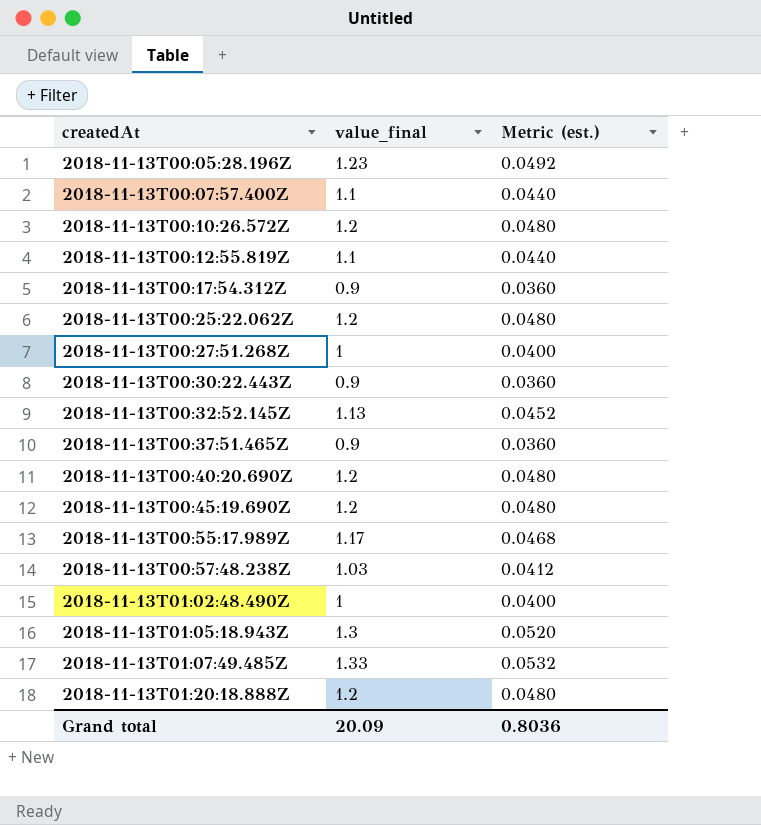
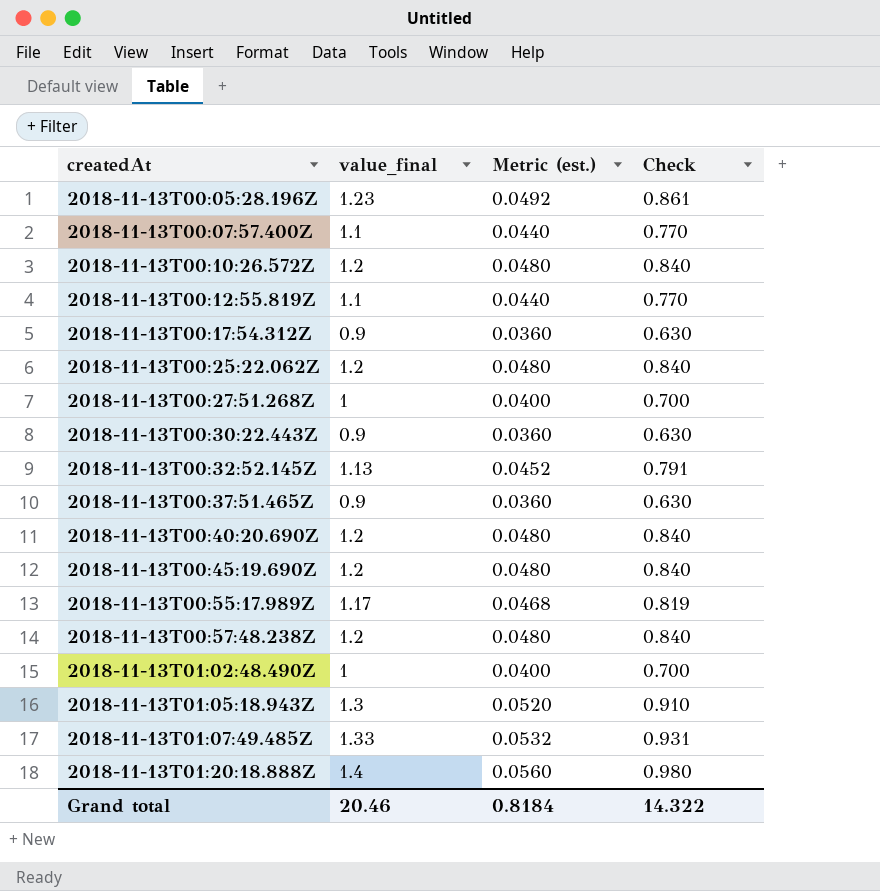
column Check | formula: none -> [value_final] * 0.7
2018-11-13T00:57:48.238Z | value_final: 1.03 -> 1.2
2018-11-13T00:57:48.238Z | Metric (est.): 0.0412 -> 0.0480
2018-11-13T01:20:18.888Z | value_final: 1.2 -> 1.4
2018-11-13T01:20:18.888Z | Metric (est.): 0.0480 -> 0.0560
Grand total | value_final: 20.09 -> 20.46
Grand total | Metric (est.): 0.8036 -> 0.8184

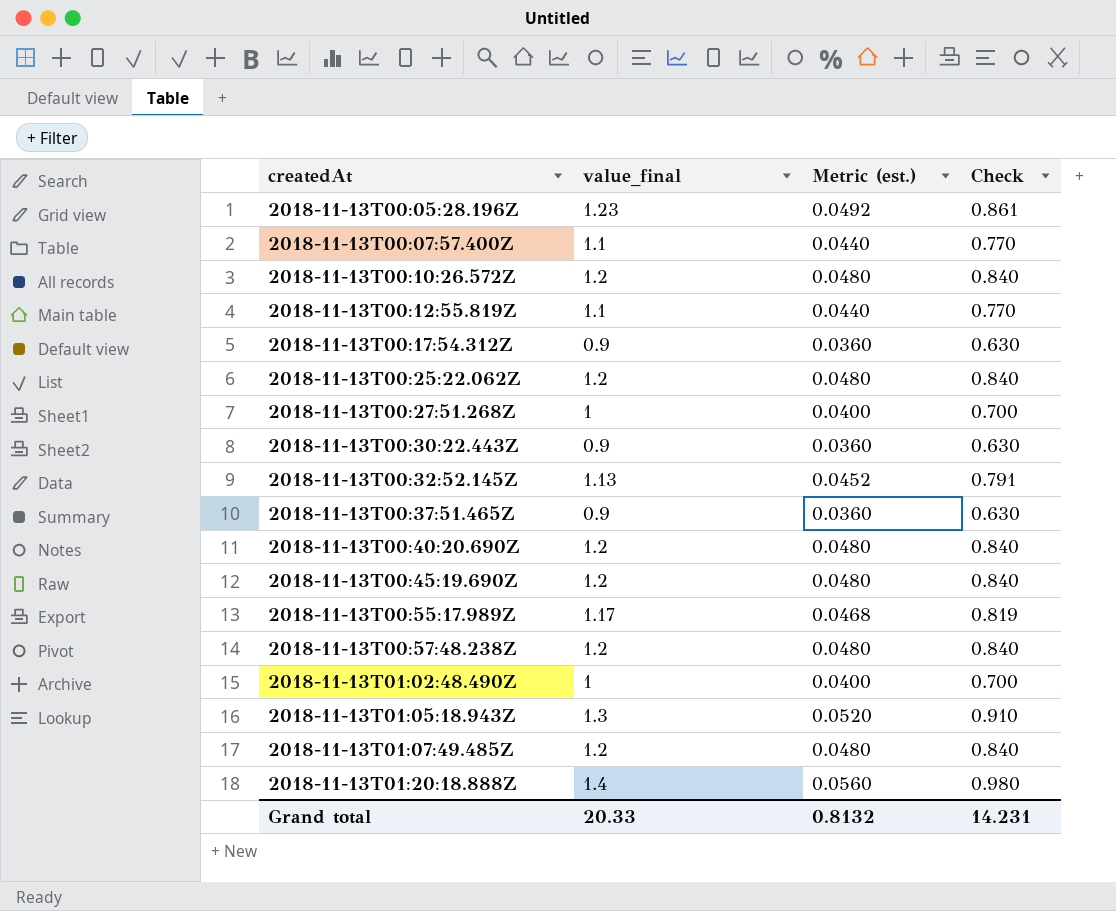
2018-11-13T01:07:49.485Z | value_final: 1.33 -> 1.2
2018-11-13T01:07:49.485Z | Metric (est.): 0.0532 -> 0.0480
2018-11-13T01:07:49.485Z | Check: 0.931 -> 0.840
Grand total | value_final: 20.46 -> 20.33
Grand total | Metric (est.): 0.8184 -> 0.8132
Grand total | Check: 14.322 -> 14.231

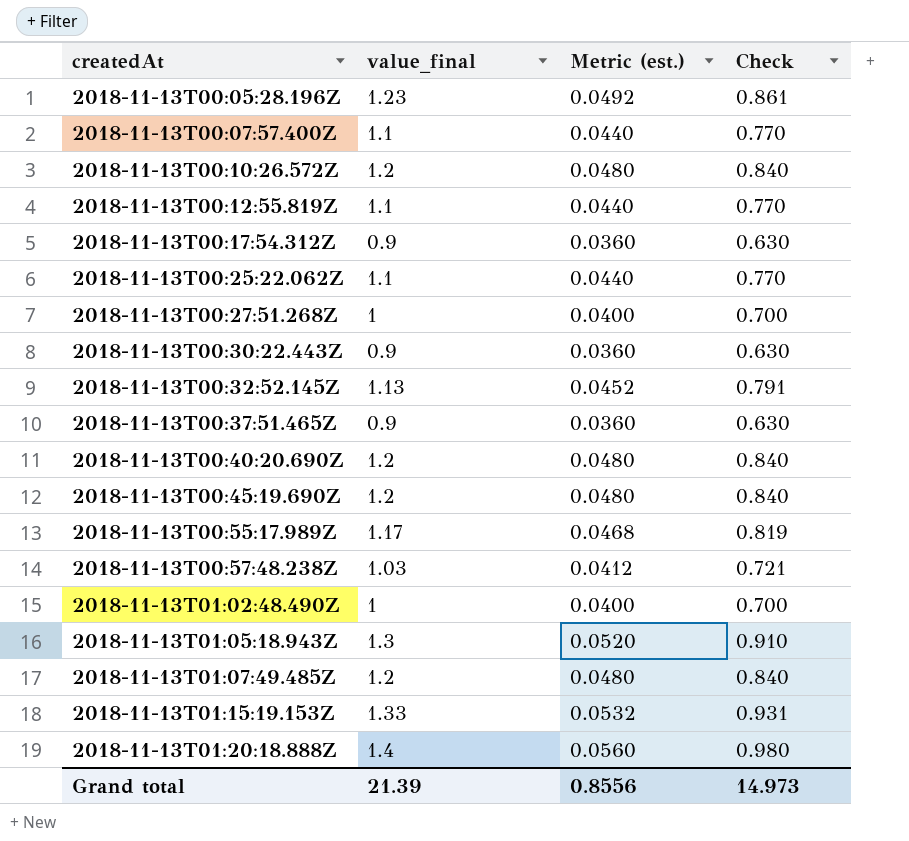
2018-11-13T00:25:22.062Z | value_final: 1.2 -> 1.1
2018-11-13T00:25:22.062Z | Metric (est.): 0.0480 -> 0.0440
2018-11-13T00:25:22.062Z | Check: 0.840 -> 0.770
2018-11-13T00:57:48.238Z | value_final: 1.2 -> 1.03
2018-11-13T00:57:48.238Z | Metric (est.): 0.0480 -> 0.0412
2018-11-13T00:57:48.238Z | Check: 0.840 -> 0.721
row 2018-11-13T01:15:19.153Z: none -> 1.33 | 0.0532 | 0.931
Grand total | value_final: 20.33 -> 21.39
Grand total | Metric (est.): 0.8132 -> 0.8556
Grand total | Check: 14.231 -> 14.973

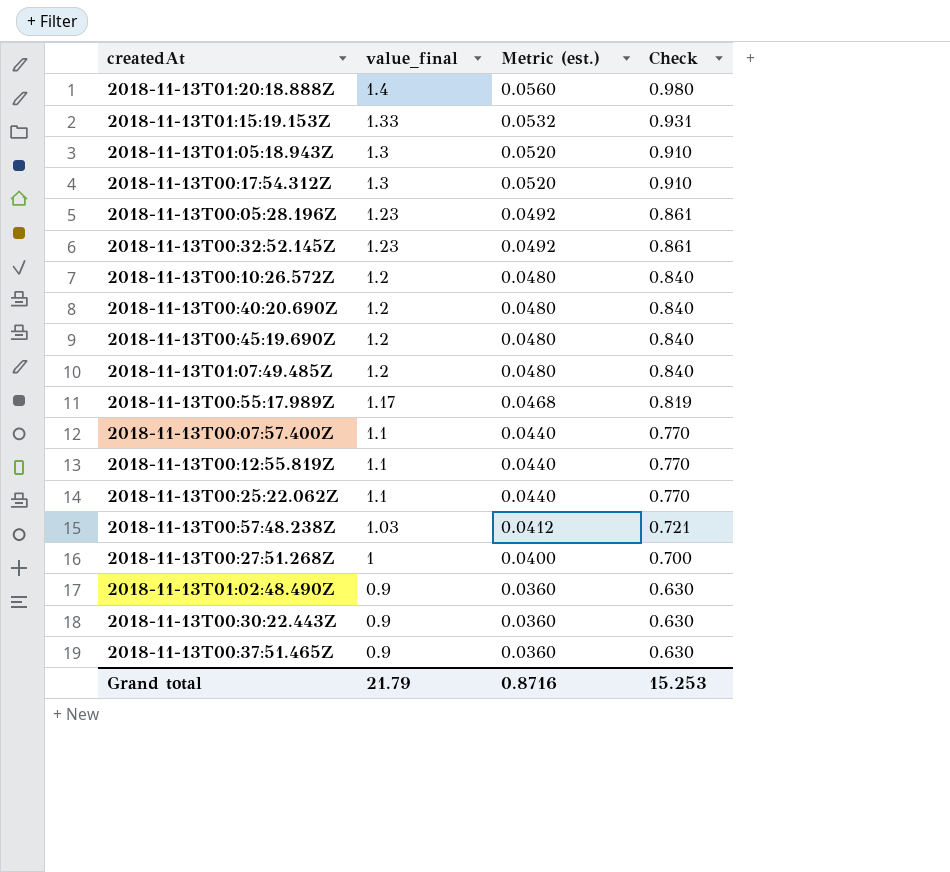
row order: createdAt ascending -> value_final descending
2018-11-13T00:17:54.312Z | value_final: 0.9 -> 1.3
2018-11-13T00:17:54.312Z | Metric (est.): 0.0360 -> 0.0520
2018-11-13T00:17:54.312Z | Check: 0.630 -> 0.910
2018-11-13T00:32:52.145Z | value_final: 1.13 -> 1.23
2018-11-13T00:32:52.145Z | Metric (est.): 0.0452 -> 0.0492
2018-11-13T00:32:52.145Z | Check: 0.791 -> 0.861
2018-11-13T01:02:48.490Z | value_final: 1 -> 0.9
2018-11-13T01:02:48.490Z | Metric (est.): 0.0400 -> 0.0360
2018-11-13T01:02:48.490Z | Check: 0.700 -> 0.630
Grand total | value_final: 21.39 -> 21.79
Grand total | Metric (est.): 0.8556 -> 0.8716
Grand total | Check: 14.973 -> 15.253

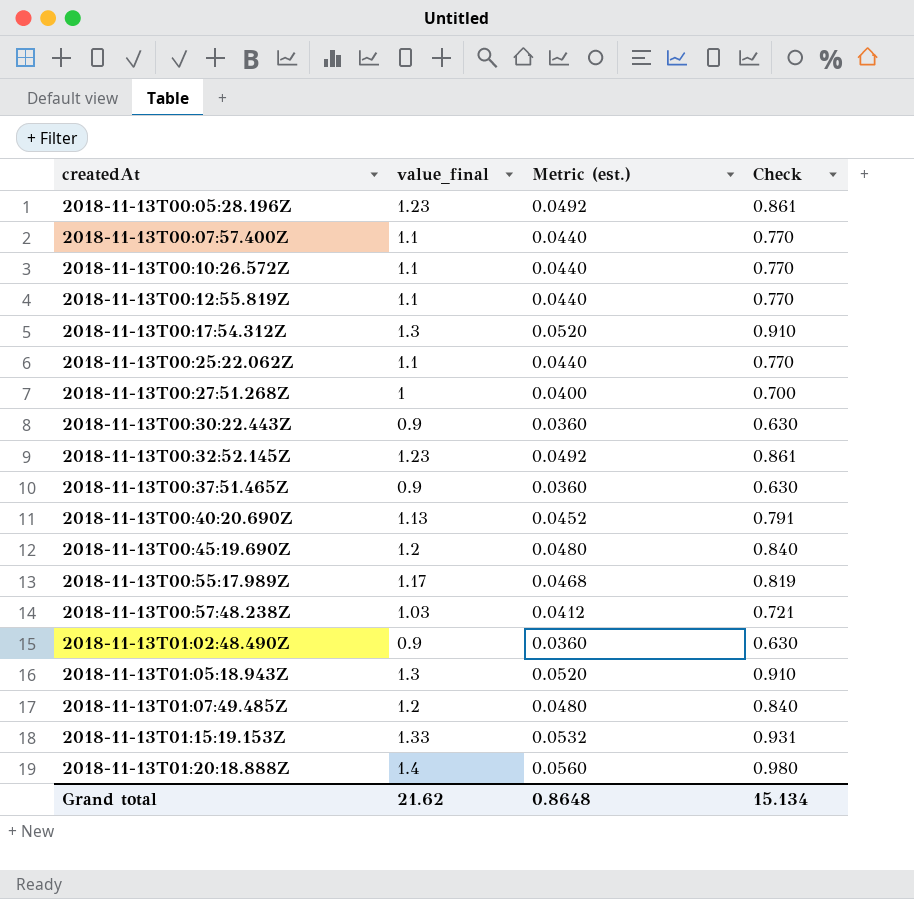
row order: value_final descending -> createdAt ascending
2018-11-13T00:10:26.572Z | value_final: 1.2 -> 1.1
2018-11-13T00:10:26.572Z | Metric (est.): 0.0480 -> 0.0440
2018-11-13T00:10:26.572Z | Check: 0.840 -> 0.770
2018-11-13T00:40:20.690Z | value_final: 1.2 -> 1.13
2018-11-13T00:40:20.690Z | Metric (est.): 0.0480 -> 0.0452
2018-11-13T00:40:20.690Z | Check: 0.840 -> 0.791
Grand total | value_final: 21.79 -> 21.62
Grand total | Metric (est.): 0.8716 -> 0.8648
Grand total | Check: 15.253 -> 15.134

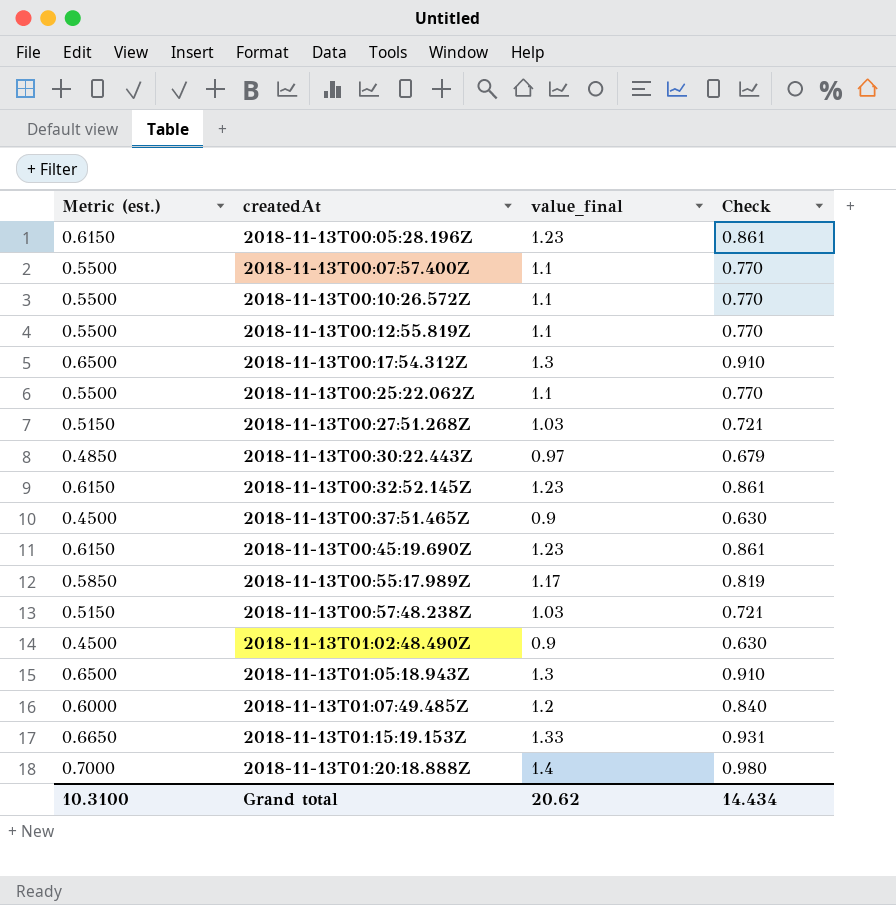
column Metric (est.) | formula: [value_final] * 0.04 -> [value_final] * 0.5
column Metric (est.) | position: 3 -> 1
row 2018-11-13T00:40:20.690Z: 1.13 | 0.0452 | 0.791 -> none
2018-11-13T00:27:51.268Z | value_final: 1 -> 1.03
2018-11-13T00:27:51.268Z | Check: 0.700 -> 0.721
2018-11-13T00:30:22.443Z | value_final: 0.9 -> 0.97
2018-11-13T00:30:22.443Z | Check: 0.630 -> 0.679
2018-11-13T00:45:19.690Z | value_final: 1.2 -> 1.23
2018-11-13T00:45:19.690Z | Check: 0.840 -> 0.861
Grand total | Metric (est.): 0.8648 -> 10.3100
Grand total | value_final: 21.62 -> 20.62
Grand total | Check: 15.134 -> 14.434

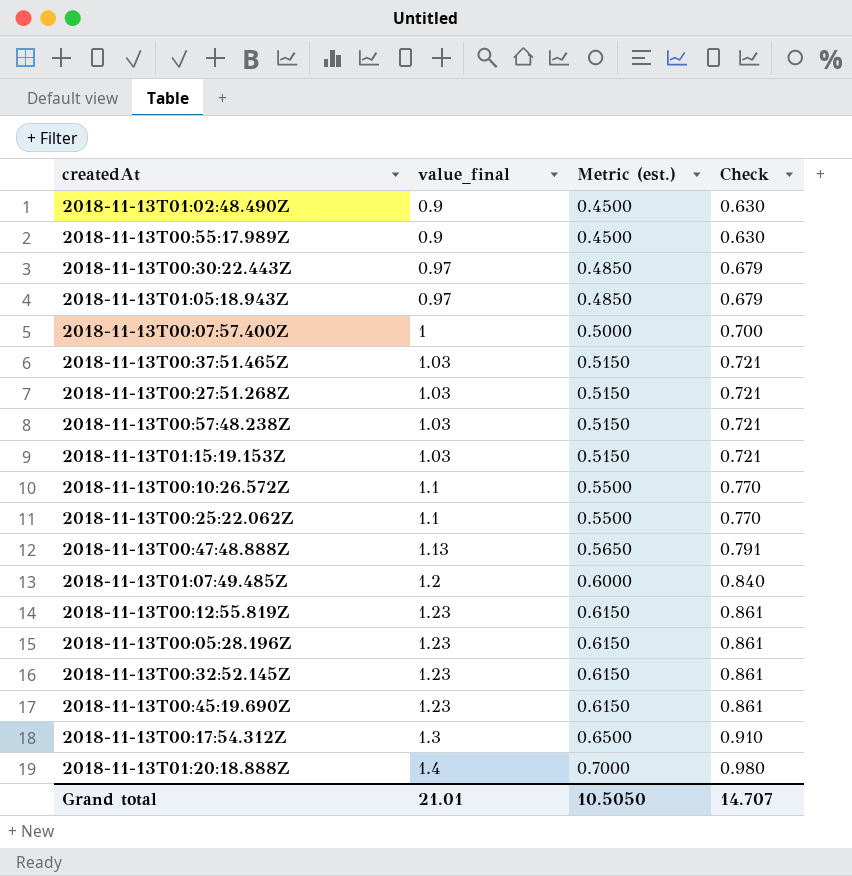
row order: createdAt ascending -> value_final ascending
column Metric (est.) | position: 1 -> 3
2018-11-13T00:55:17.989Z | value_final: 1.17 -> 0.9
2018-11-13T00:55:17.989Z | Metric (est.): 0.5850 -> 0.4500
2018-11-13T00:55:17.989Z | Check: 0.819 -> 0.630
2018-11-13T01:05:18.943Z | value_final: 1.3 -> 0.97
2018-11-13T01:05:18.943Z | Metric (est.): 0.6500 -> 0.4850
2018-11-13T01:05:18.943Z | Check: 0.910 -> 0.679
2018-11-13T00:07:57.400Z | value_final: 1.1 -> 1
2018-11-13T00:07:57.400Z | Metric (est.): 0.5500 -> 0.5000
2018-11-13T00:07:57.400Z | Check: 0.770 -> 0.700
2018-11-13T00:37:51.465Z | value_final: 0.9 -> 1.03
2018-11-13T00:37:51.465Z | Metric (est.): 0.4500 -> 0.5150
2018-11-13T00:37:51.465Z | Check: 0.630 -> 0.721
2018-11-13T01:15:19.153Z | value_final: 1.33 -> 1.03
2018-11-13T01:15:19.153Z | Metric (est.): 0.6650 -> 0.5150
2018-11-13T01:15:19.153Z | Check: 0.931 -> 0.721
row 2018-11-13T00:47:48.888Z: none -> 1.13 | 0.5650 | 0.791
2018-11-13T00:12:55.819Z | value_final: 1.1 -> 1.23
2018-11-13T00:12:55.819Z | Metric (est.): 0.5500 -> 0.6150
2018-11-13T00:12:55.819Z | Check: 0.770 -> 0.861
Grand total | value_final: 20.62 -> 21.01
Grand total | Metric (est.): 10.3100 -> 10.5050
Grand total | Check: 14.434 -> 14.707

